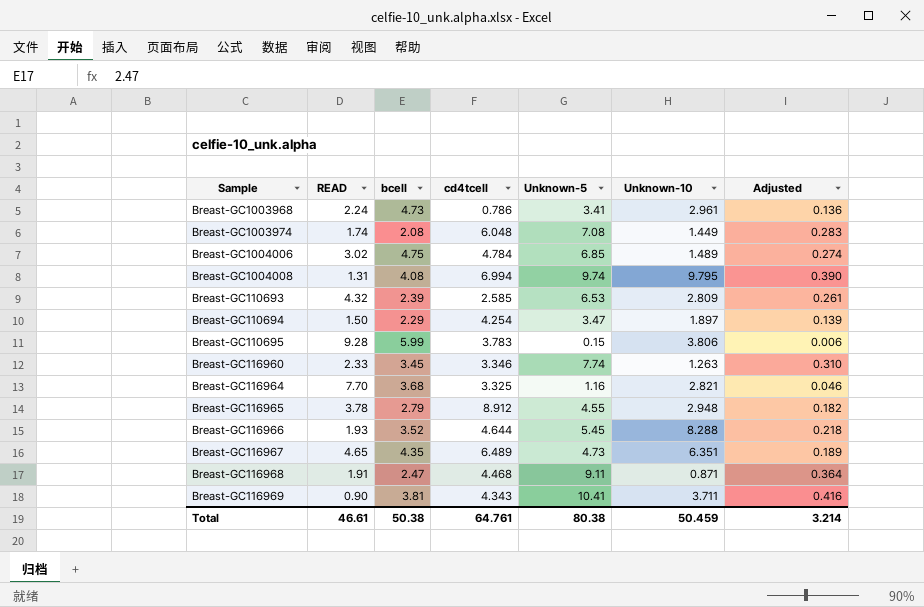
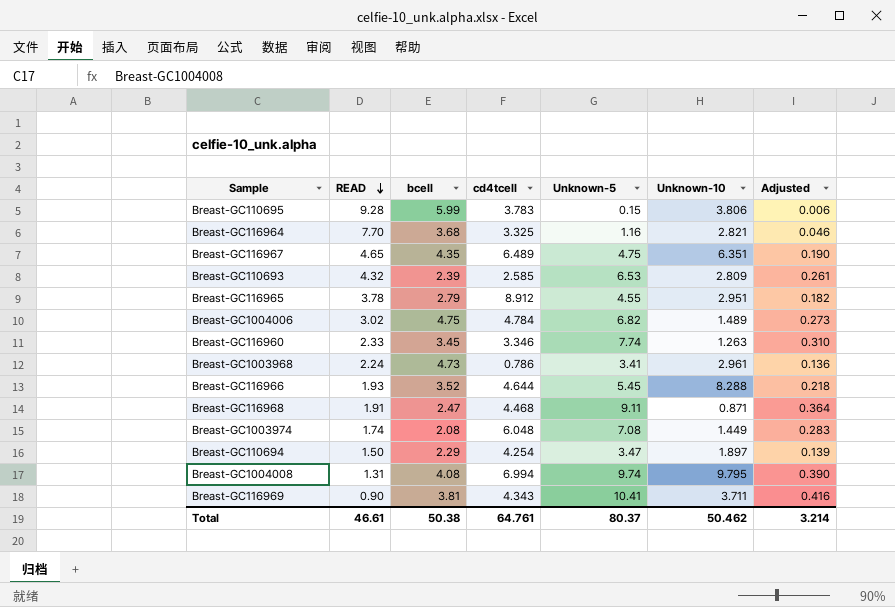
row order: none -> READ descending
Breast-GC116967 | Unknown-5: 4.73 -> 4.75
Breast-GC116967 | Adjusted: 0.189 -> 0.190
Breast-GC116965 | Unknown-10: 2.948 -> 2.951
Breast-GC1004006 | Unknown-5: 6.85 -> 6.82
Breast-GC1004006 | Adjusted: 0.274 -> 0.273
Total | Unknown-5: 80.38 -> 80.37
Total | Unknown-10: 50.459 -> 50.462

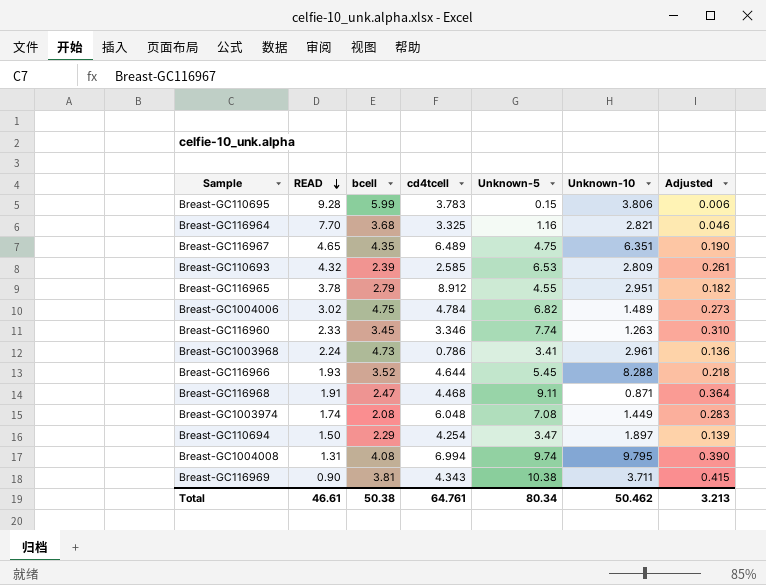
Breast-GC116969 | Unknown-5: 10.41 -> 10.38
Breast-GC116969 | Adjusted: 0.416 -> 0.415
Total | Unknown-5: 80.37 -> 80.34
Total | Adjusted: 3.214 -> 3.213

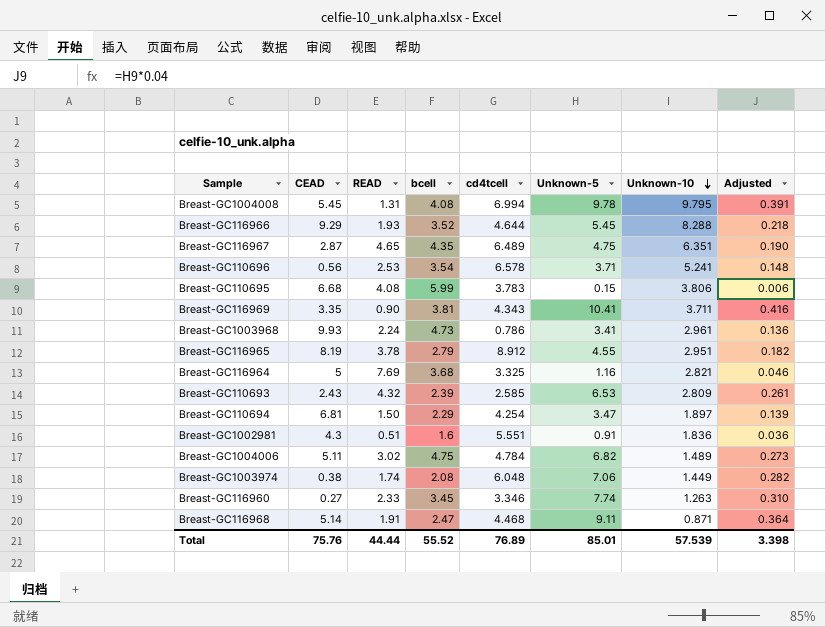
row order: READ descending -> Unknown-10 descending
column CEAD | position: none -> 2
Breast-GC1004008 | Unknown-5: 9.74 -> 9.78
Breast-GC1004008 | Adjusted: 0.390 -> 0.391
row Breast-GC110696: none -> 0.56 | 2.53 | 3.54 | 6.578 | 3.71 | 5.241 | 0.148
Breast-GC110695 | READ: 9.28 -> 4.08
Breast-GC116969 | Unknown-5: 10.38 -> 10.41
Breast-GC116969 | Adjusted: 0.415 -> 0.416
Breast-GC116964 | READ: 7.70 -> 7.69
row Breast-GC1002981: none -> 4.3 | 0.51 | 1.6 | 5.551 | 0.91 | 1.836 | 0.036
Breast-GC1003974 | Unknown-5: 7.08 -> 7.06
Breast-GC1003974 | Adjusted: 0.283 -> 0.282
Total | READ: 46.61 -> 44.44
Total | bcell: 50.38 -> 55.52
Total | cd4tcell: 64.761 -> 76.89
Total | Unknown-5: 80.34 -> 85.01
Total | Unknown-10: 50.462 -> 57.539
Total | Adjusted: 3.213 -> 3.398

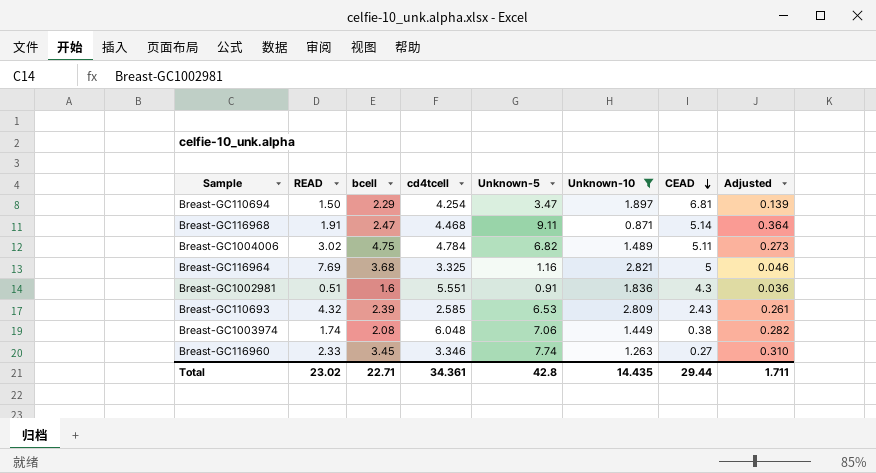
filter: none -> Unknown-10 <= 2.821
row order: Unknown-10 descending -> CEAD descending
column CEAD | position: 2 -> 7
Total | READ: 44.44 -> 23.02
Total | bcell: 55.52 -> 22.71
Total | cd4tcell: 76.89 -> 34.361
Total | Unknown-5: 85.01 -> 42.8
Total | Unknown-10: 57.539 -> 14.435
Total | CEAD: 75.76 -> 29.44
Total | Adjusted: 3.398 -> 1.711

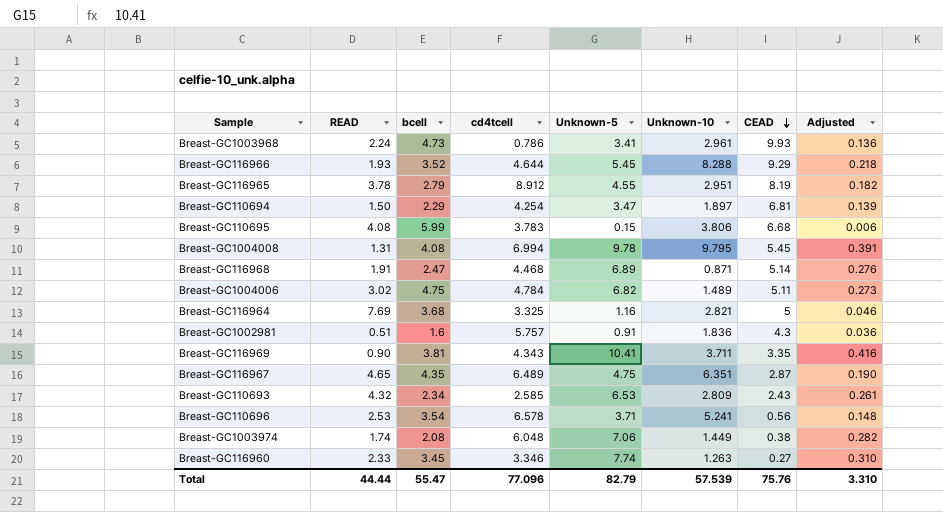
filter: Unknown-10 <= 2.821 -> none
Breast-GC116968 | Unknown-5: 9.11 -> 6.89
Breast-GC116968 | Adjusted: 0.364 -> 0.276
Breast-GC1002981 | cd4tcell: 5.551 -> 5.757
Breast-GC110693 | bcell: 2.39 -> 2.34
Total | READ: 23.02 -> 44.44
Total | bcell: 22.71 -> 55.47
Total | cd4tcell: 34.361 -> 77.096
Total | Unknown-5: 42.8 -> 82.79
Total | Unknown-10: 14.435 -> 57.539
Total | CEAD: 29.44 -> 75.76
Total | Adjusted: 1.711 -> 3.310

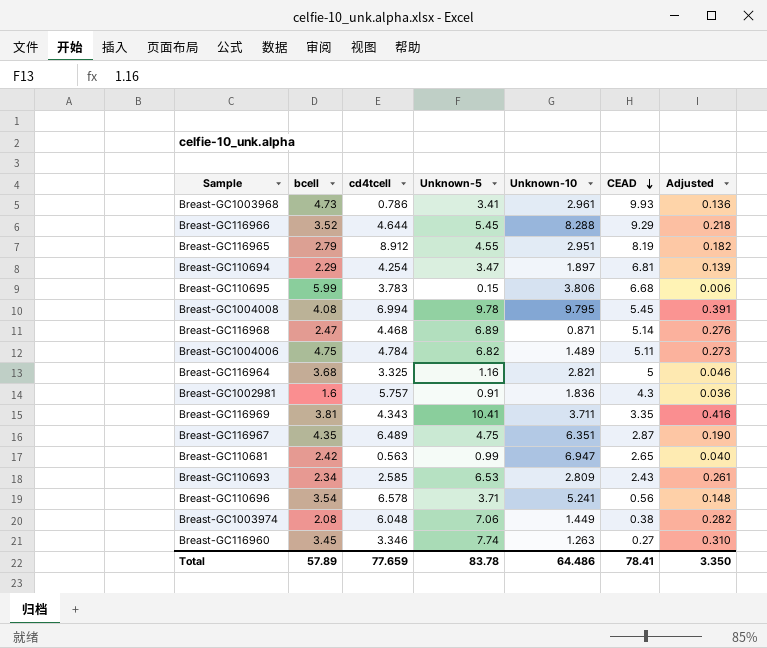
column READ | position: 2 -> none
row Breast-GC110681: none -> 2.42 | 0.563 | 0.99 | 6.947 | 2.65 | 0.040
Total | bcell: 55.47 -> 57.89
Total | cd4tcell: 77.096 -> 77.659
Total | Unknown-5: 82.79 -> 83.78
Total | Unknown-10: 57.539 -> 64.486
Total | CEAD: 75.76 -> 78.41
Total | Adjusted: 3.310 -> 3.350

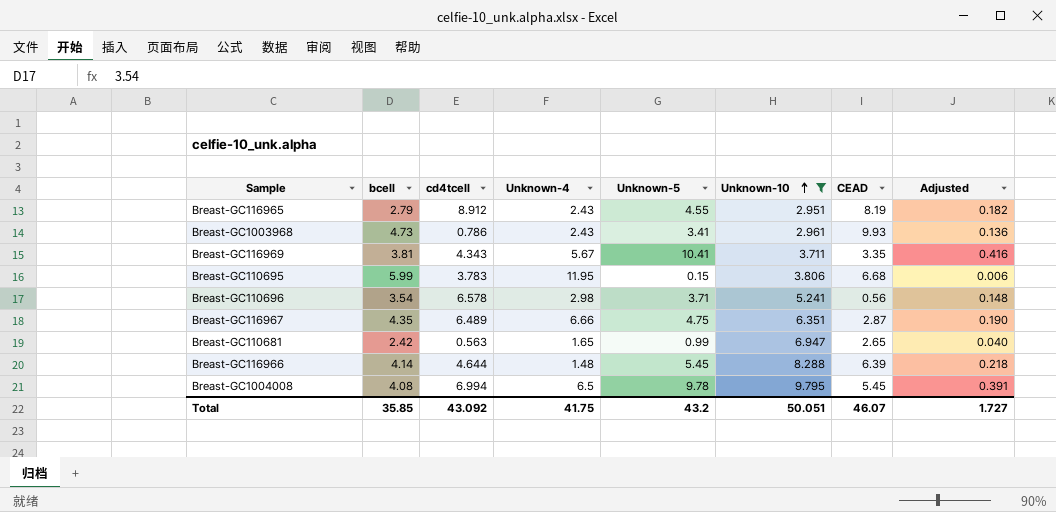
filter: none -> Unknown-10 >= 2.951
row order: CEAD descending -> Unknown-10 ascending
column Unknown-4 | position: none -> 4
Breast-GC116966 | bcell: 3.52 -> 4.14
Breast-GC116966 | CEAD: 9.29 -> 6.39
Total | bcell: 57.89 -> 35.85
Total | cd4tcell: 77.659 -> 43.092
Total | Unknown-5: 83.78 -> 43.2
Total | Unknown-10: 64.486 -> 50.051
Total | CEAD: 78.41 -> 46.07
Total | Adjusted: 3.350 -> 1.727

